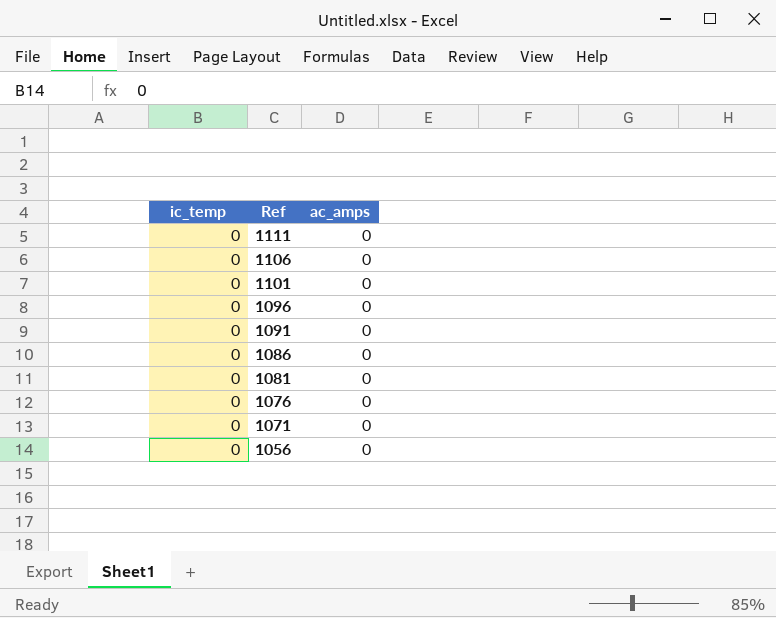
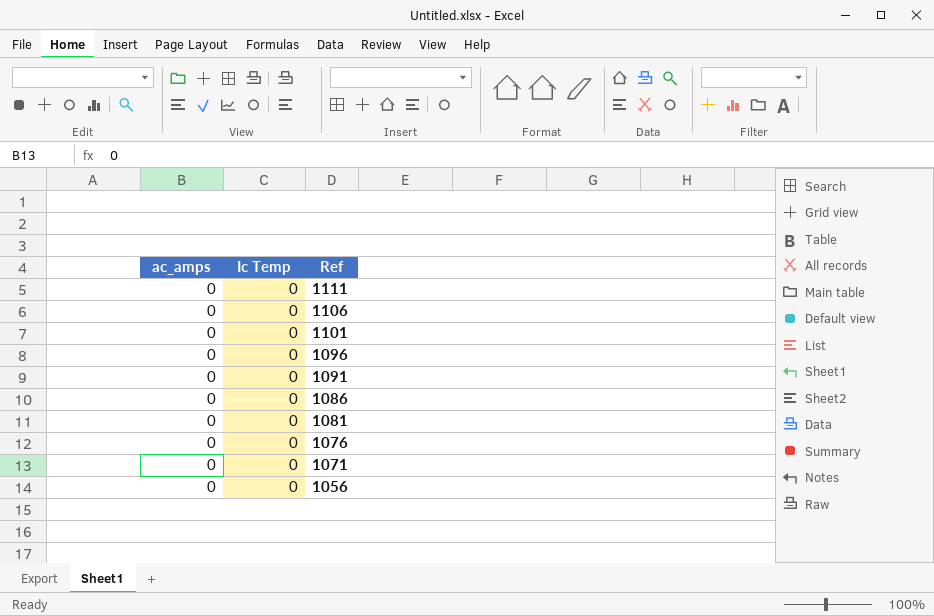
column ac_amps | position: 3 -> 1
column name: ic_temp -> Ic Temp

